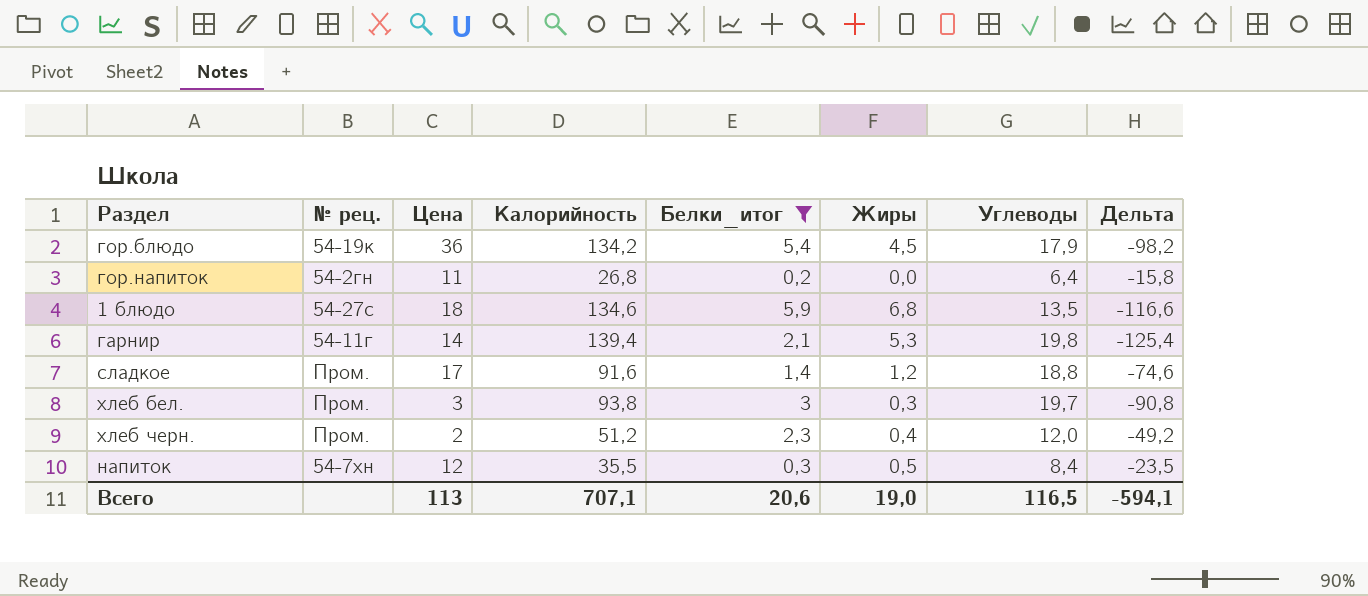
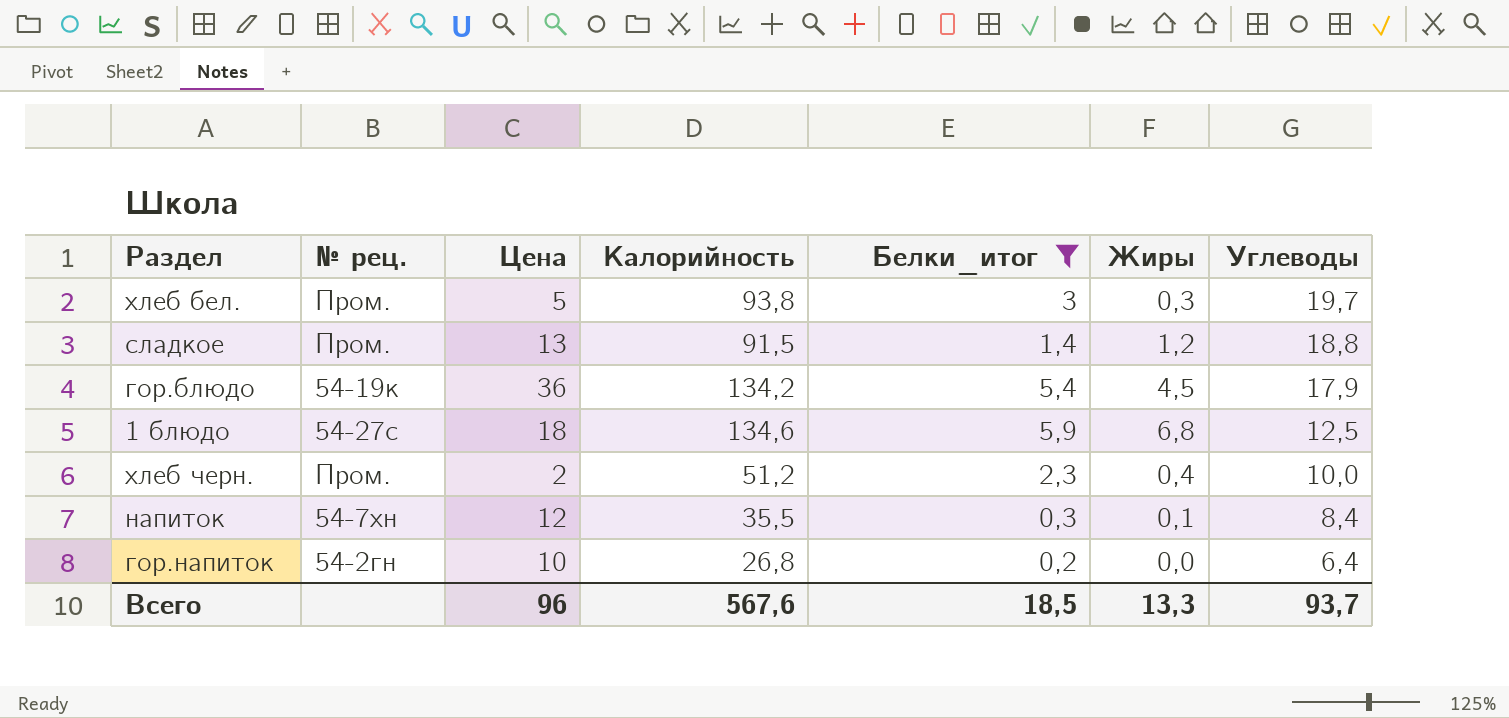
row order: none -> Углеводы descending
column Дельта | formula: [Цена] - [Калорийность] -> none
row гарнир: 54-11г | 14 | 139,4 | 2,1 | 5,3 | 19,8 | -125,4 -> none
хлеб бел. | Цена: 3 -> 5
сладкое | Цена: 17 -> 13
сладкое | Калорийность: 91,6 -> 91,5
1 блюдо | Углеводы: 13,5 -> 12,5
хлеб черн. | Углеводы: 12,0 -> 10,0
напиток | Жиры: 0,5 -> 0,1
гор.напиток | Цена: 11 -> 10
Всего | Цена: 113 -> 96
Всего | Калорийность: 707,1 -> 567,6
Всего | Белки_итог: 20,6 -> 18,5
Всего | Жиры: 19,0 -> 13,3
Всего | Углеводы: 116,5 -> 93,7

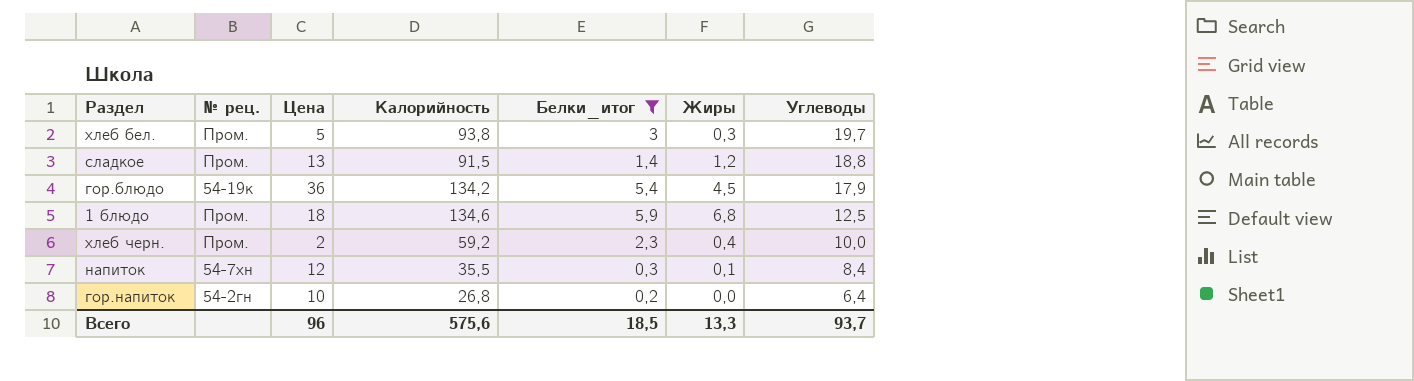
1 блюдо | № рец.: 54-27с -> Пром.
хлеб черн. | Калорийность: 51,2 -> 59,2
Всего | Калорийность: 567,6 -> 575,6

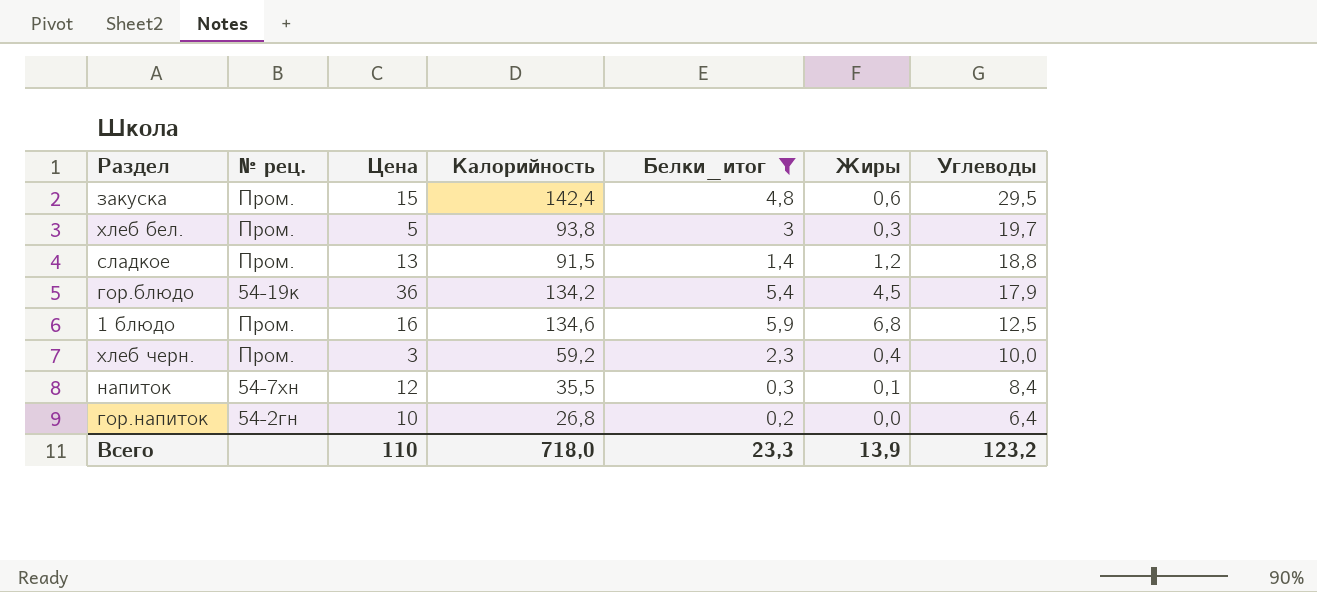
row закуска: none -> Пром. | 15 | 142,4 | 4,8 | 0,6 | 29,5
1 блюдо | Цена: 18 -> 16
хлеб черн. | Цена: 2 -> 3
Всего | Цена: 96 -> 110
Всего | Калорийность: 575,6 -> 718,0
Всего | Белки_итог: 18,5 -> 23,3
Всего | Жиры: 13,3 -> 13,9
Всего | Углеводы: 93,7 -> 123,2

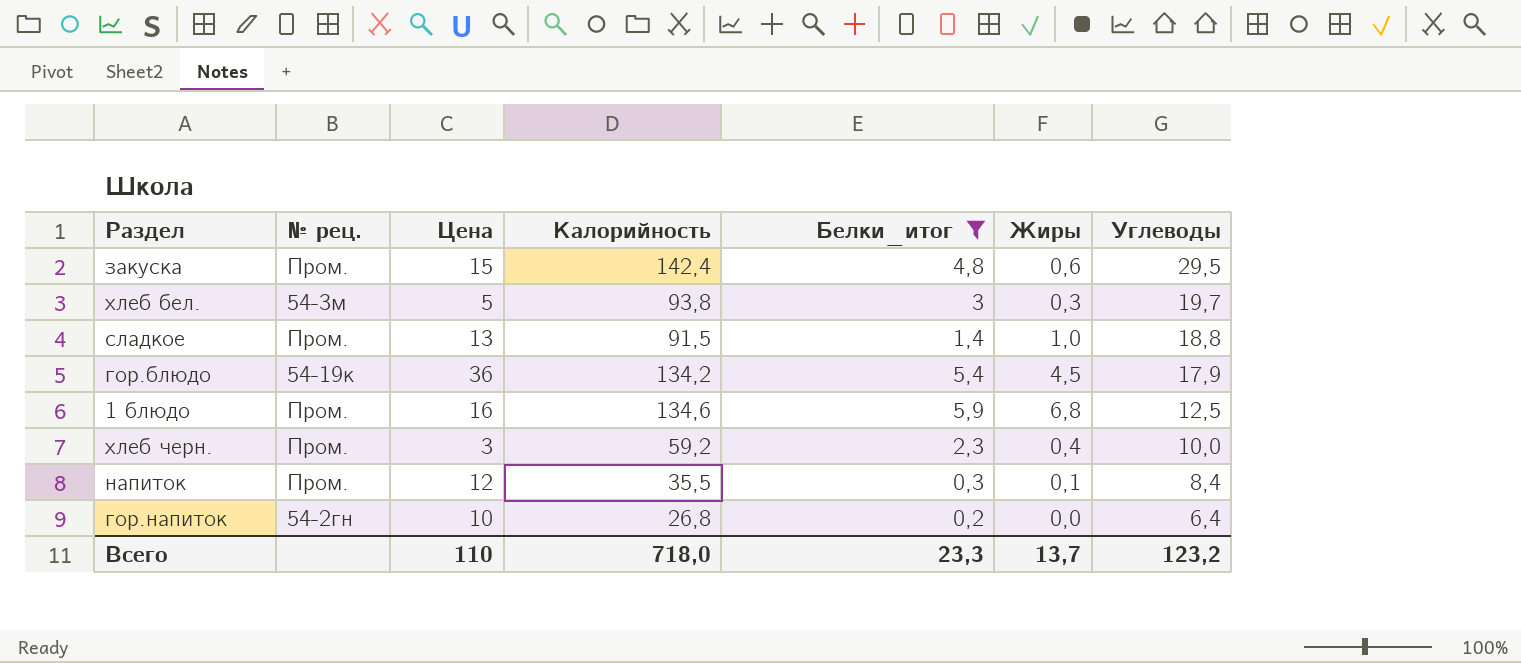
хлеб бел. | № рец.: Пром. -> 54-3м
сладкое | Жиры: 1,2 -> 1,0
напиток | № рец.: 54-7хн -> Пром.
Всего | Жиры: 13,9 -> 13,7

